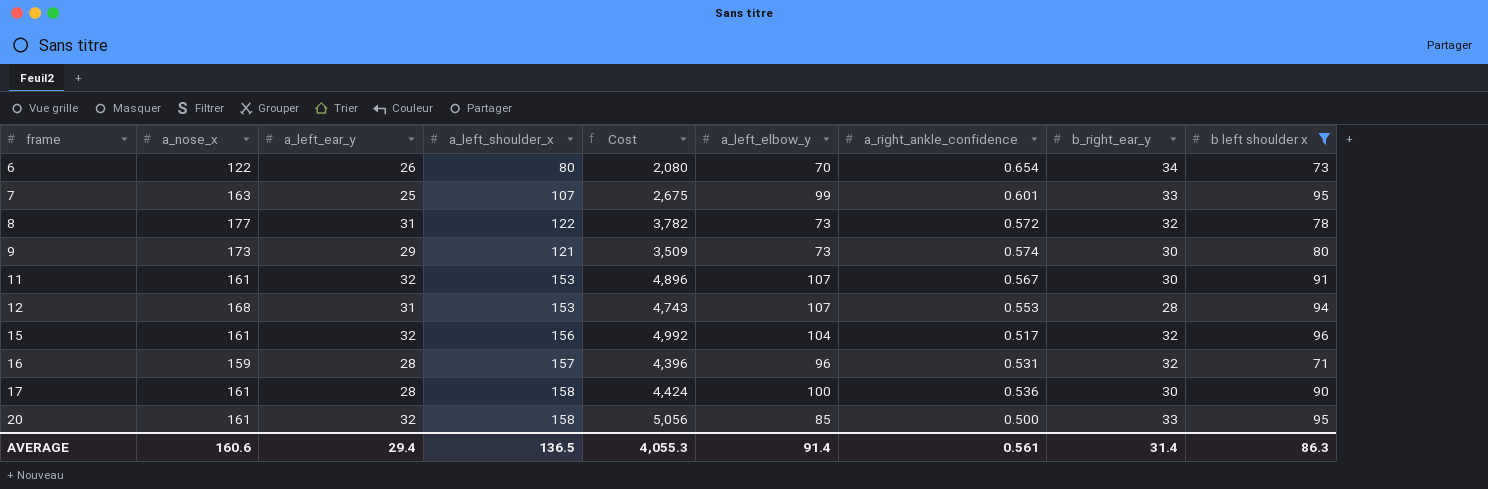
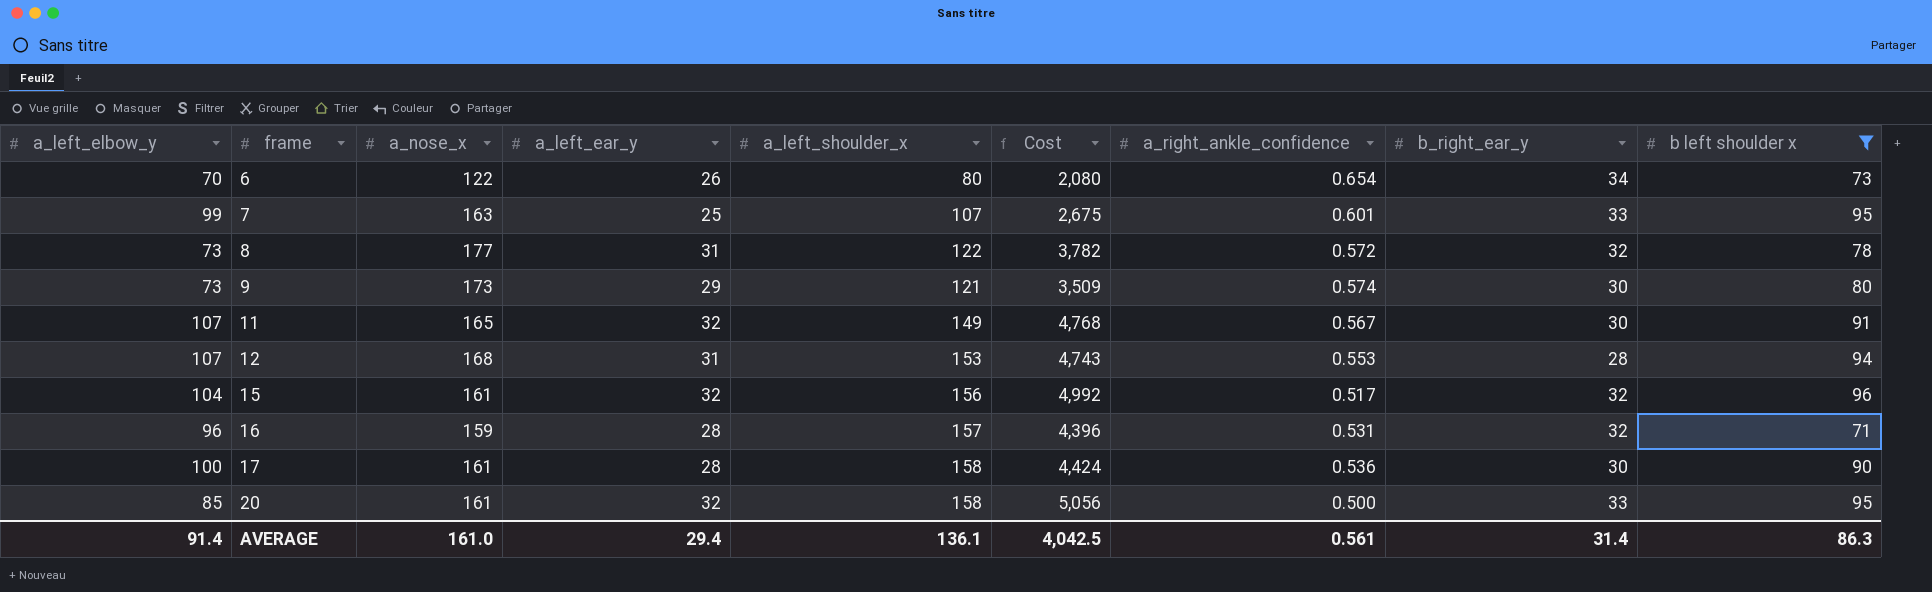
column a_left_elbow_y | position: 6 -> 1
11 | a_nose_x: 161 -> 165
11 | a_left_shoulder_x: 153 -> 149
11 | Cost: 4,896 -> 4,768
AVERAGE | a_nose_x: 160.6 -> 161.0
AVERAGE | a_left_shoulder_x: 136.5 -> 136.1
AVERAGE | Cost: 4,055.3 -> 4,042.5

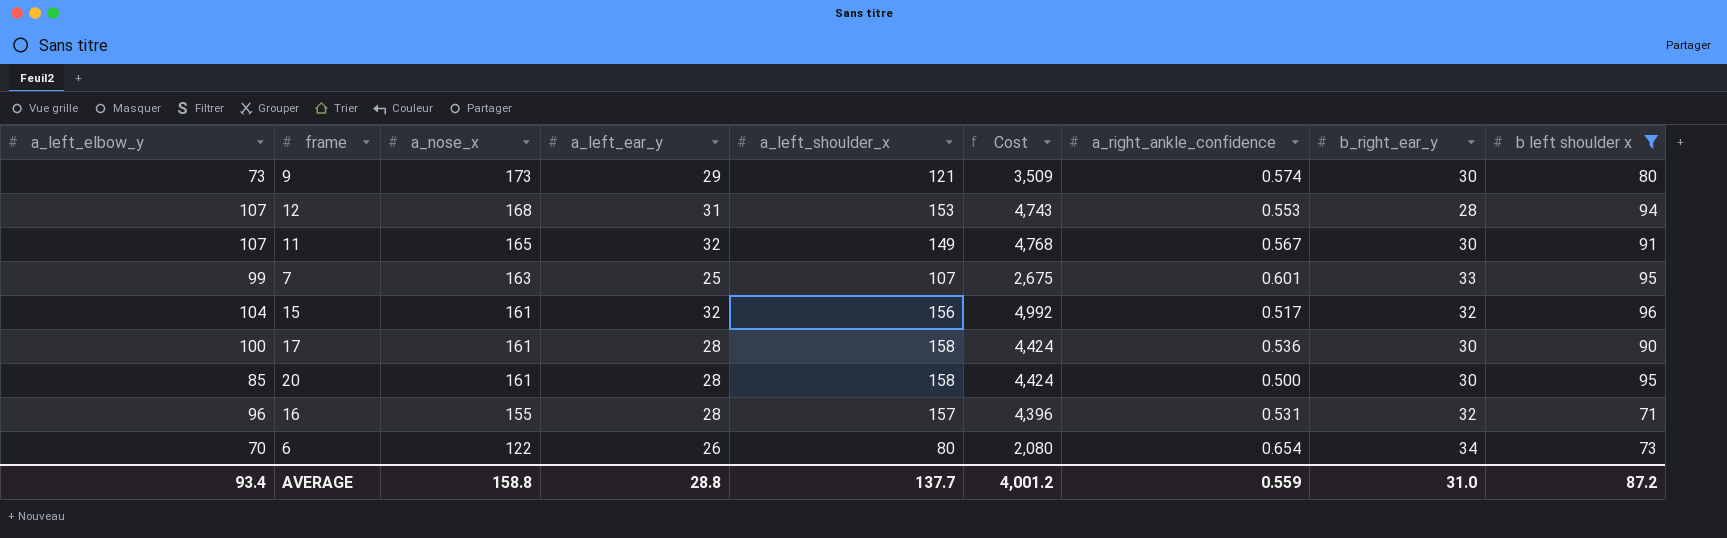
row order: frame ascending -> a_nose_x descending
row 8: 73 | 177 | 31 | 122 | 3,782 | 0.572 | 32 | 78 -> none
20 | a_left_ear_y: 32 -> 28
20 | Cost: 5,056 -> 4,424
20 | b_right_ear_y: 33 -> 30
16 | a_nose_x: 159 -> 155
AVERAGE | a_left_elbow_y: 91.4 -> 93.4
AVERAGE | a_nose_x: 161.0 -> 158.8
AVERAGE | a_left_ear_y: 29.4 -> 28.8
AVERAGE | a_left_shoulder_x: 136.1 -> 137.7
AVERAGE | Cost: 4,042.5 -> 4,001.2
AVERAGE | a_right_ankle_confidence: 0.561 -> 0.559
AVERAGE | b_right_ear_y: 31.4 -> 31.0
AVERAGE | b left shoulder x: 86.3 -> 87.2

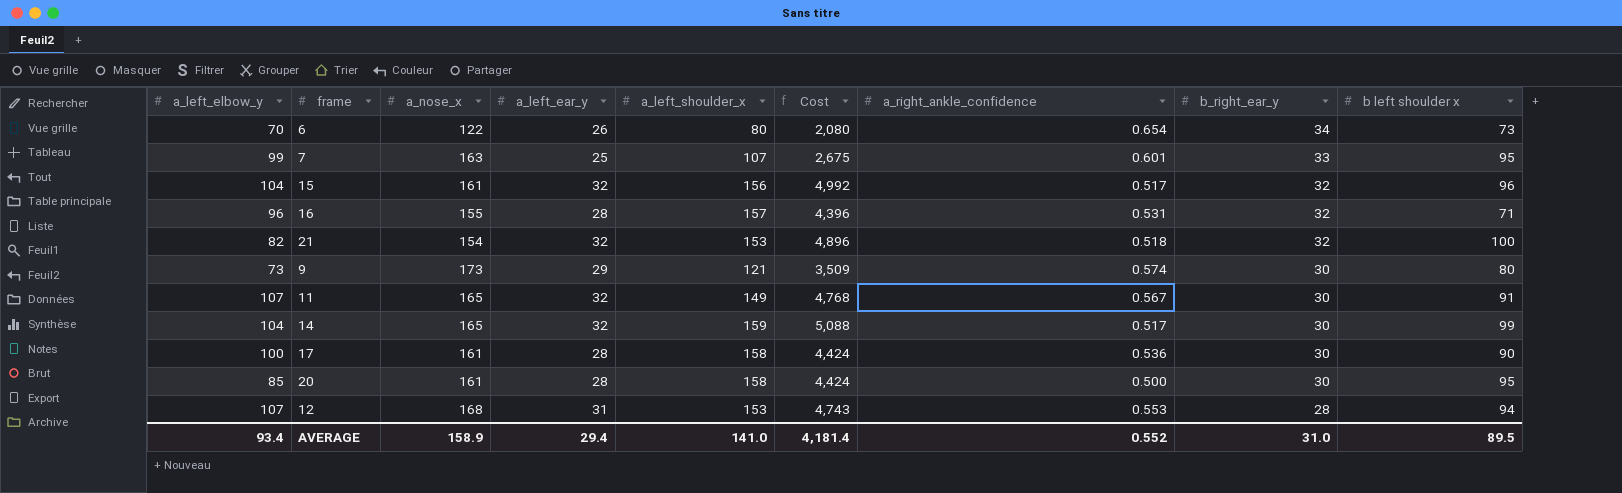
filter: b left shoulder x <= 96 -> none
row order: a_nose_x descending -> b_right_ear_y descending
AVERAGE | a_nose_x: 158.8 -> 158.9
AVERAGE | a_left_ear_y: 28.8 -> 29.4
AVERAGE | a_left_shoulder_x: 137.7 -> 141.0
AVERAGE | Cost: 4,001.2 -> 4,181.4
AVERAGE | a_right_ankle_confidence: 0.559 -> 0.552
AVERAGE | b left shoulder x: 87.2 -> 89.5

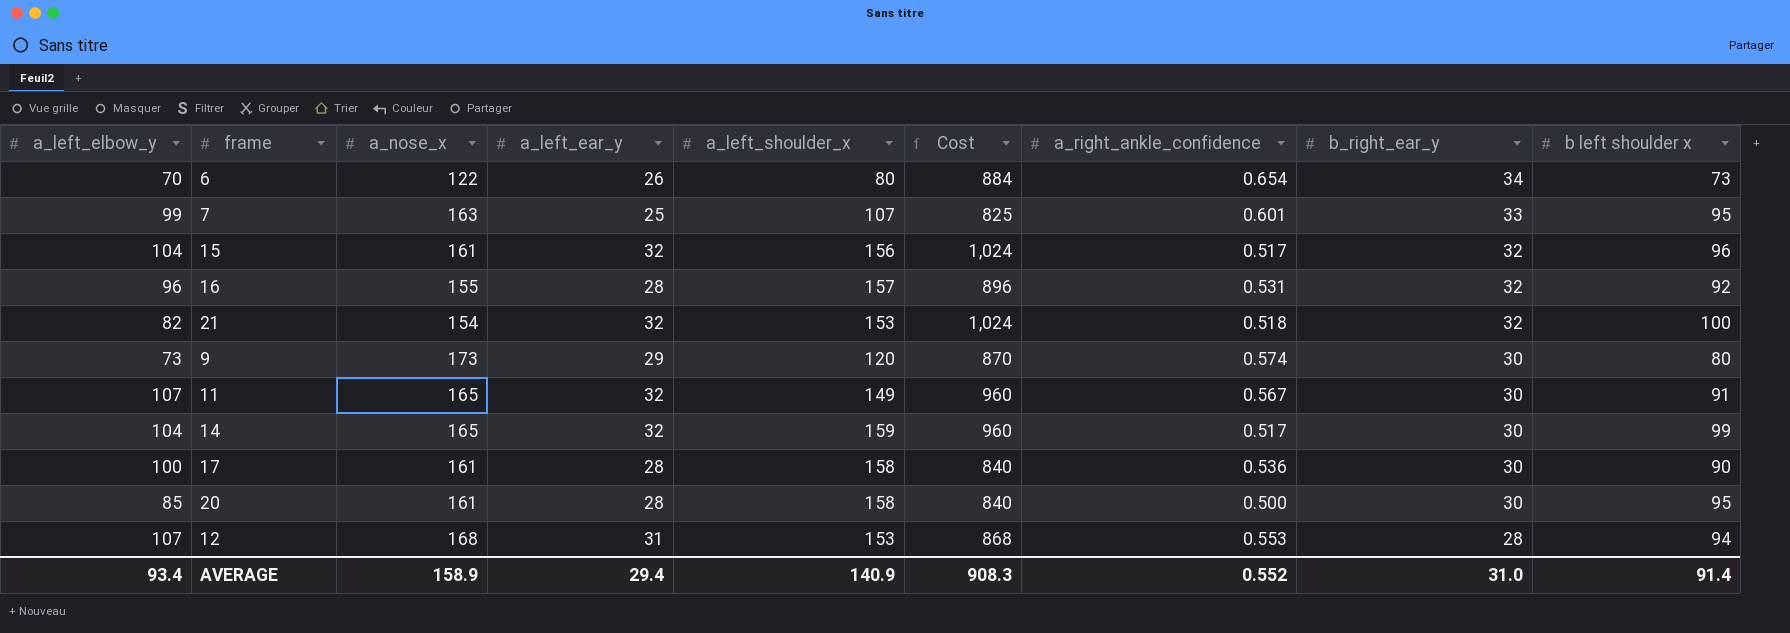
column Cost | formula: [a_left_ear_y] * [a_left_shoulder_x] -> [a_left_ear_y] * [b_right_ear_y]
16 | b left shoulder x: 71 -> 92
9 | a_left_shoulder_x: 121 -> 120
AVERAGE | a_left_shoulder_x: 141.0 -> 140.9
AVERAGE | Cost: 4,181.4 -> 908.3
AVERAGE | b left shoulder x: 89.5 -> 91.4

